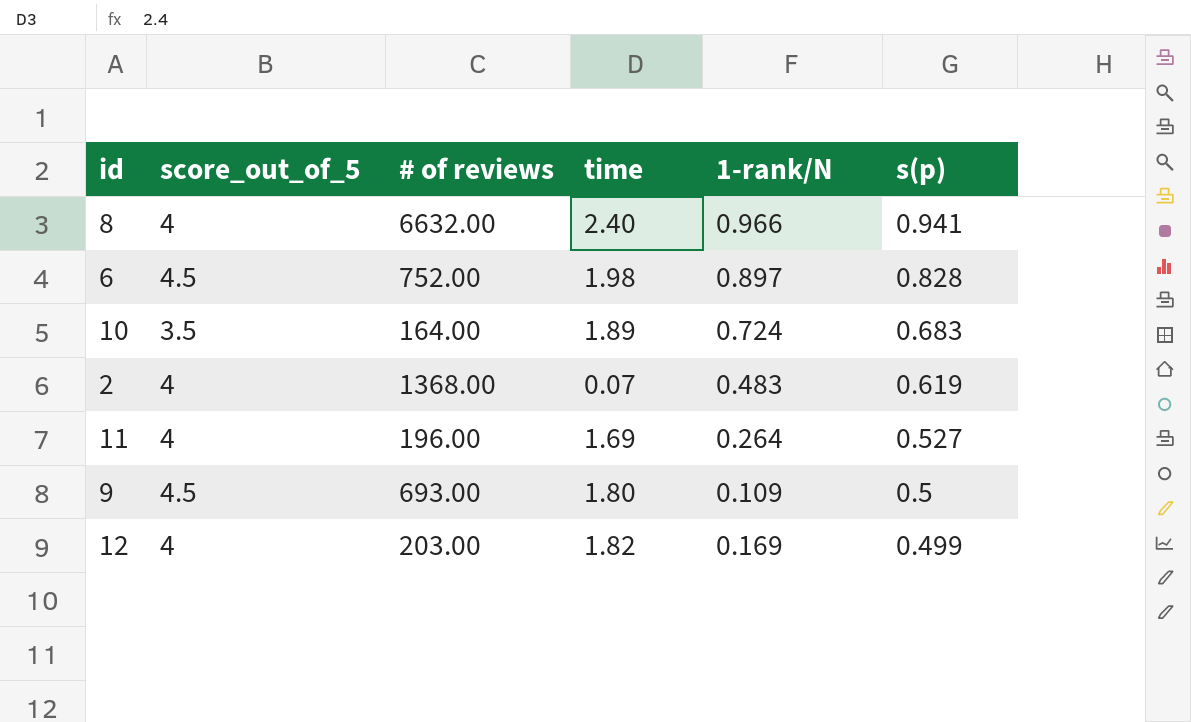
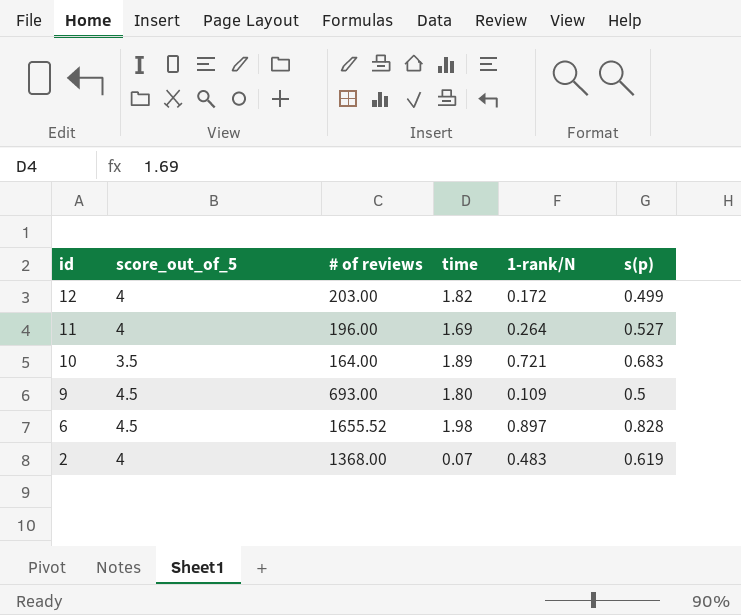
row order: s(p) descending -> id descending
row 8: 4 | 6632.00 | 2.40 | 0.966 | 0.941 -> none
12 | 1-rank/N: 0.169 -> 0.172
10 | 1-rank/N: 0.724 -> 0.721
6 | # of reviews: 752.00 -> 1655.52

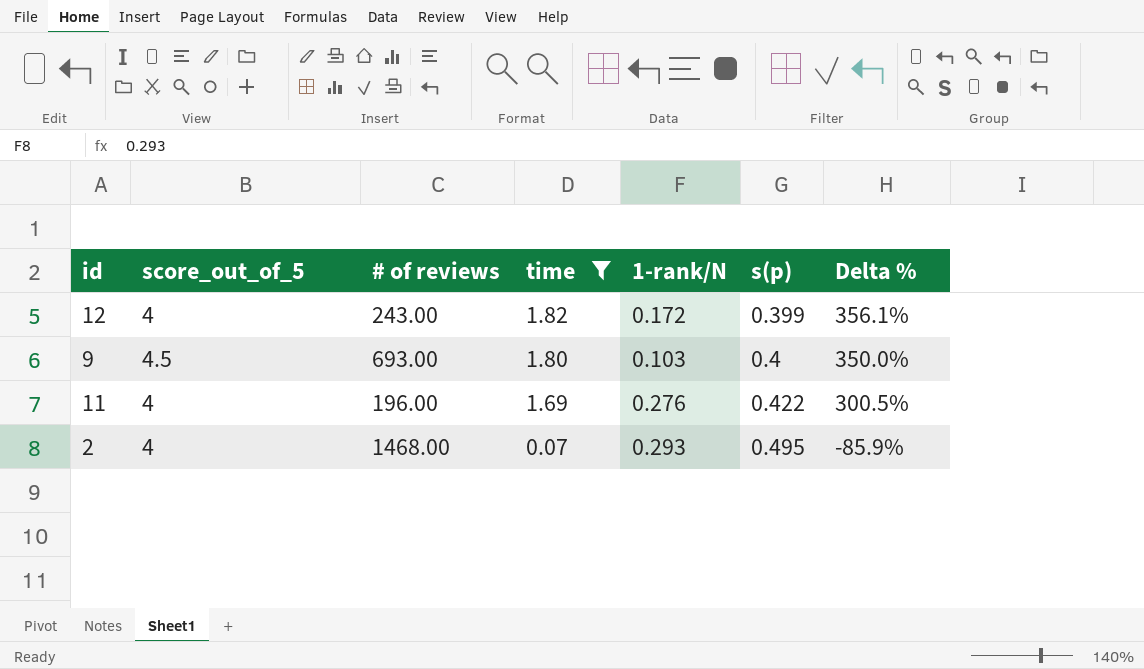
filter: none -> time <= 1.82
row order: id descending -> time descending
column Delta % | formula: none -> ([time] - [s(p)]) / [s(p)]
12 | # of reviews: 203.00 -> 243.00
12 | s(p): 0.499 -> 0.399
9 | 1-rank/N: 0.109 -> 0.103
9 | s(p): 0.5 -> 0.4
11 | 1-rank/N: 0.264 -> 0.276
11 | s(p): 0.527 -> 0.422
2 | # of reviews: 1368.00 -> 1468.00
2 | 1-rank/N: 0.483 -> 0.293
2 | s(p): 0.619 -> 0.495

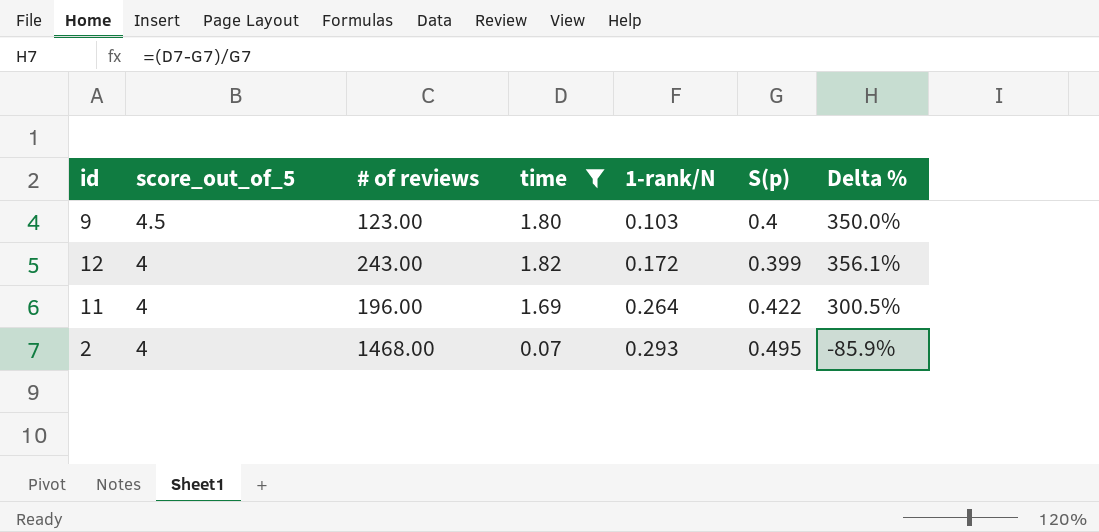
row order: time descending -> score_out_of_5 descending
column name: s(p) -> S(p)
9 | # of reviews: 693.00 -> 123.00
11 | 1-rank/N: 0.276 -> 0.264

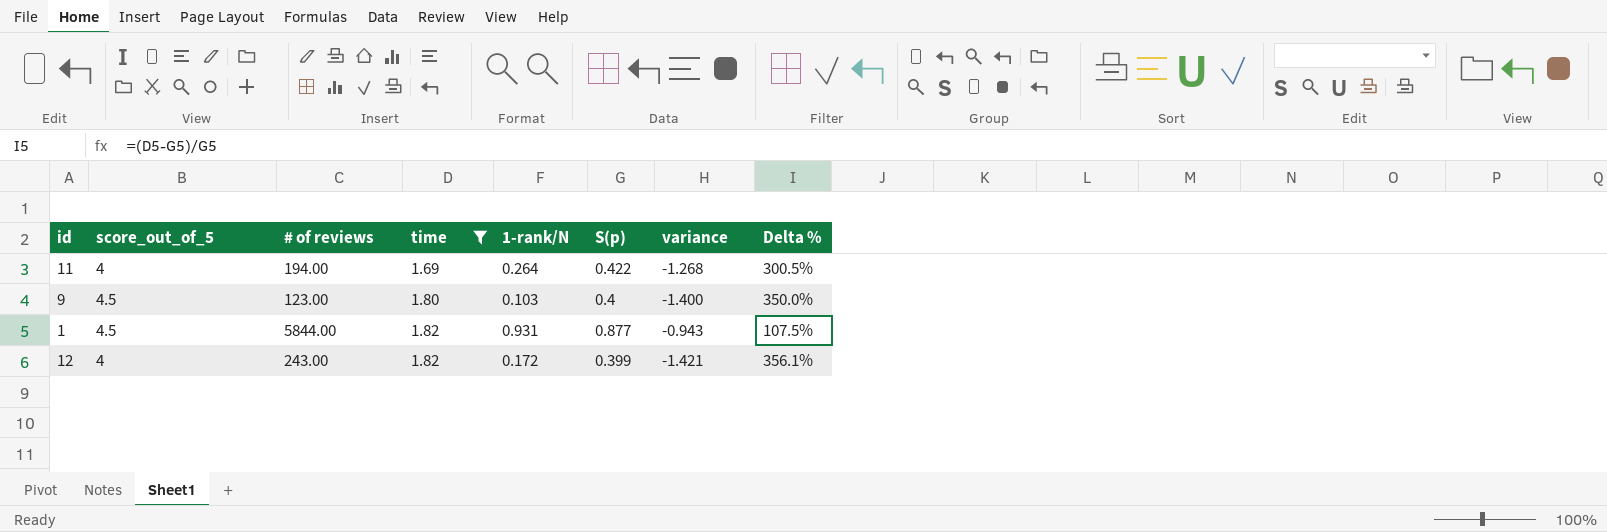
row order: score_out_of_5 descending -> time ascending
column variance | formula: none -> [S(p)] - [time]
row 2: 4 | 1468.00 | 0.07 | 0.293 | 0.495 | -85.9% -> none
11 | # of reviews: 196.00 -> 194.00
row 1: none -> 4.5 | 5844.00 | 1.82 | 0.931 | 0.877 | -0.943 | 107.5%

